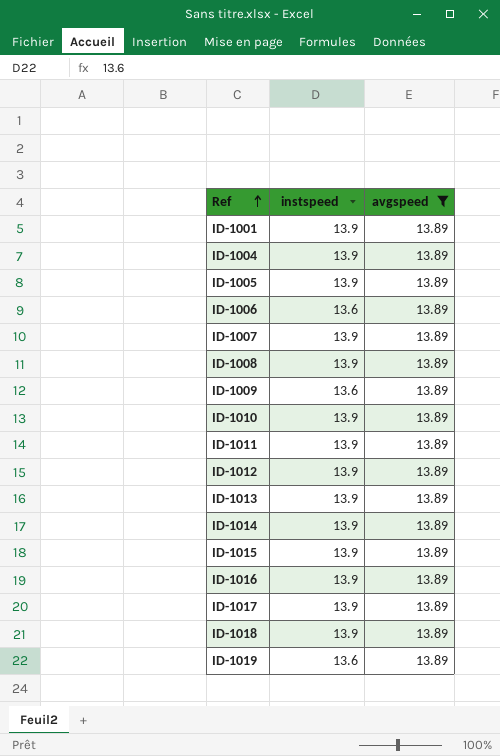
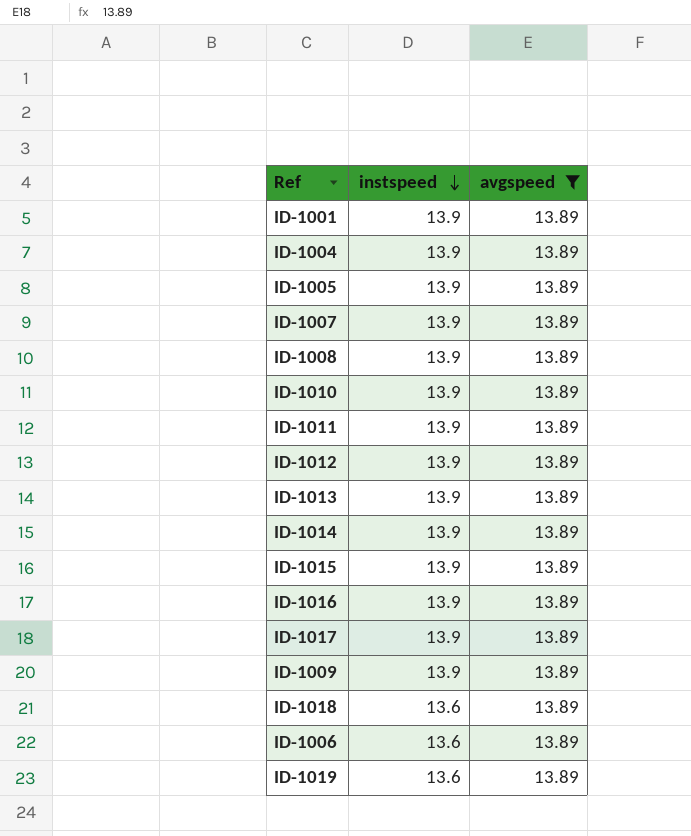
row order: Ref ascending -> instspeed descending
ID-1009 | instspeed: 13.6 -> 13.9
ID-1018 | instspeed: 13.9 -> 13.6

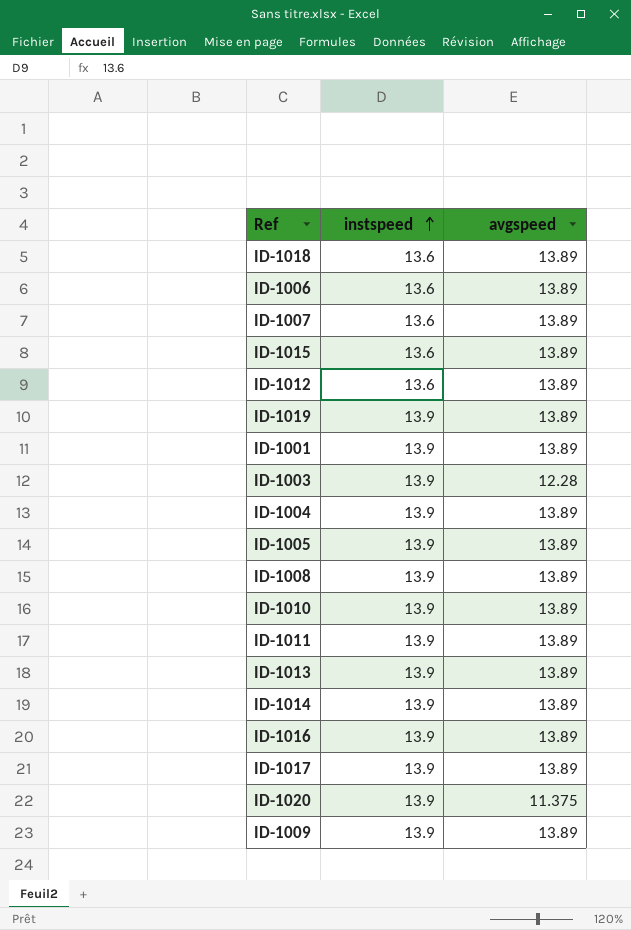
filter: avgspeed = 13.89 -> none
row order: instspeed descending -> instspeed ascending
ID-1007 | instspeed: 13.9 -> 13.6
ID-1015 | instspeed: 13.9 -> 13.6
ID-1012 | instspeed: 13.9 -> 13.6
ID-1019 | instspeed: 13.6 -> 13.9

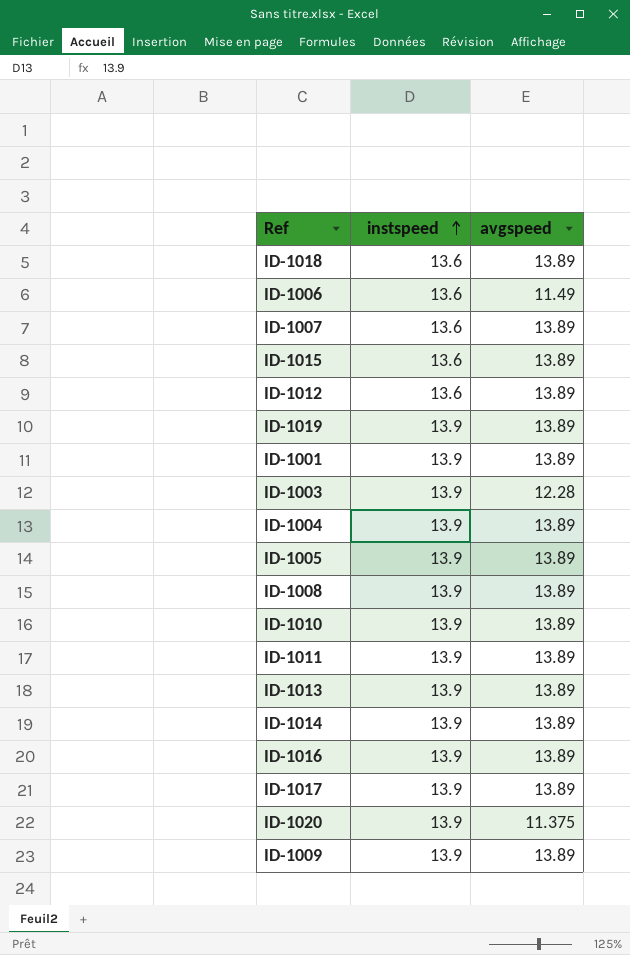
ID-1006 | avgspeed: 13.89 -> 11.49

